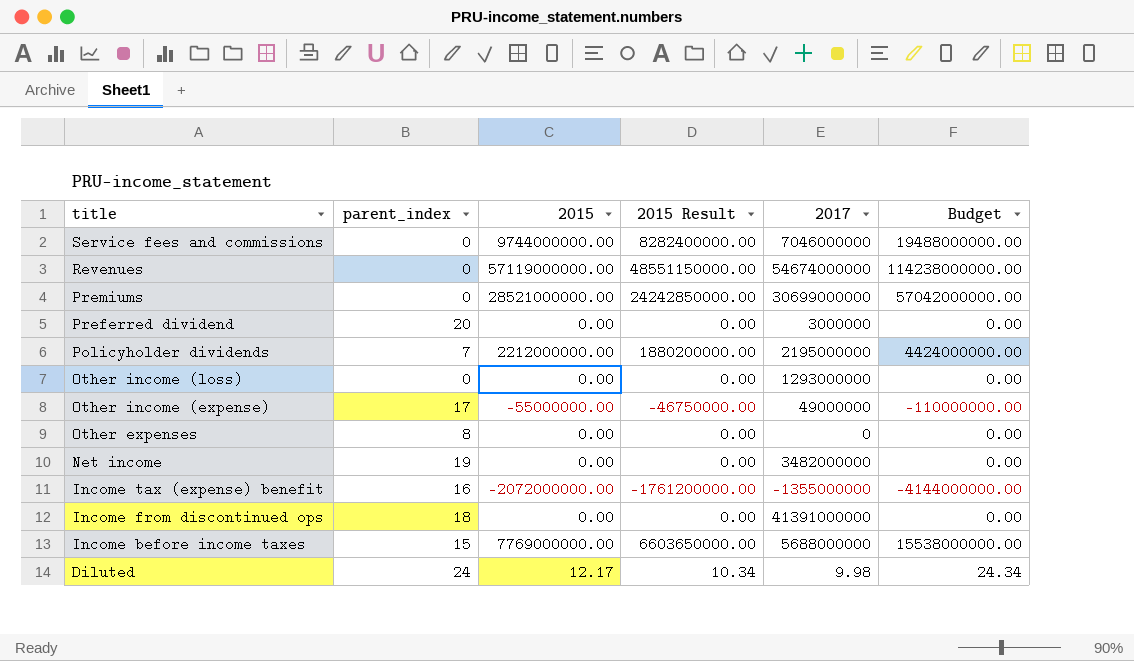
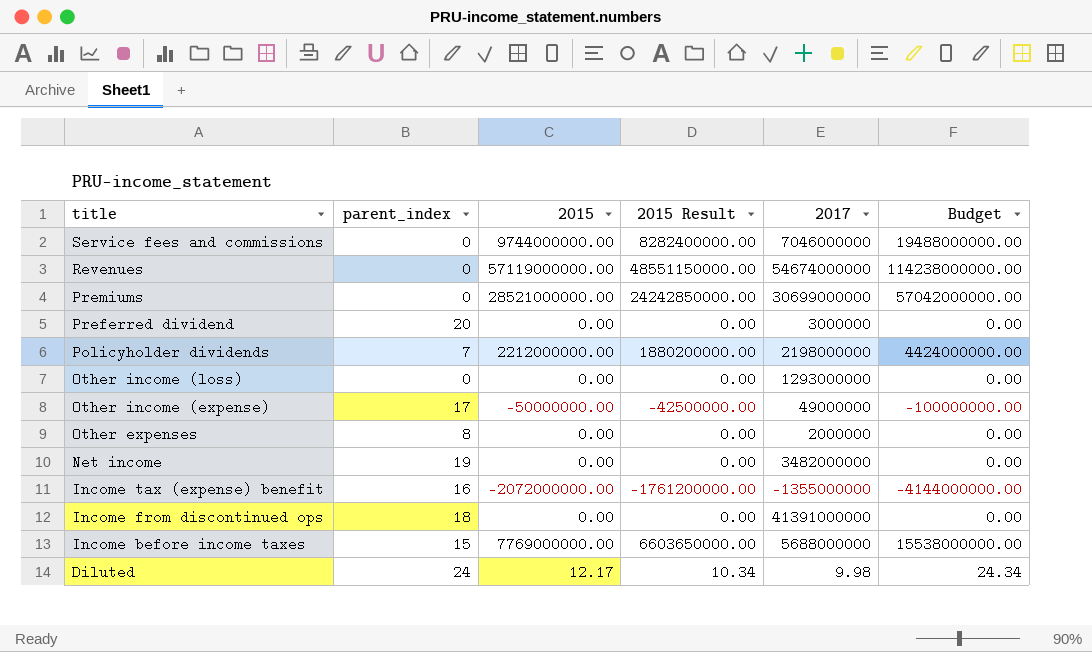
Policyholder dividends | 2017: 2195000000 -> 2198000000
Other income (expense) | 2015: -55000000.00 -> -50000000.00
Other income (expense) | 2015 Result: -46750000.00 -> -42500000.00
Other income (expense) | Budget: -110000000.00 -> -100000000.00
Other expenses | 2017: 0 -> 2000000

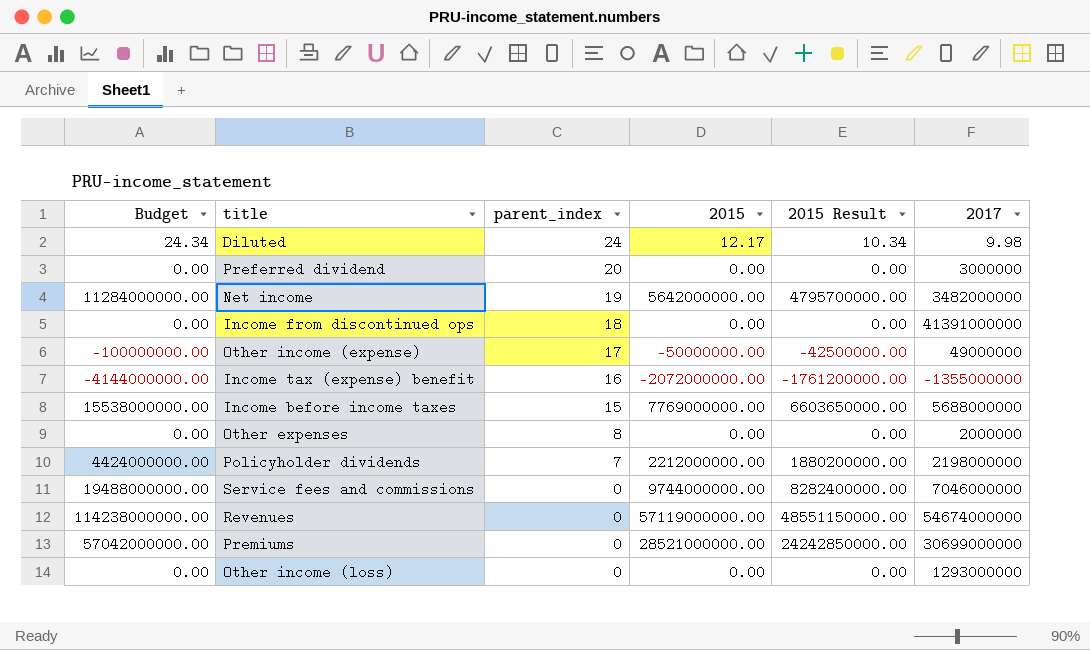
row order: title descending -> parent_index descending
column Budget | position: 6 -> 1
Net income | Budget: 0.00 -> 11284000000.00
Net income | 2015: 0.00 -> 5642000000.00
Net income | 2015 Result: 0.00 -> 4795700000.00

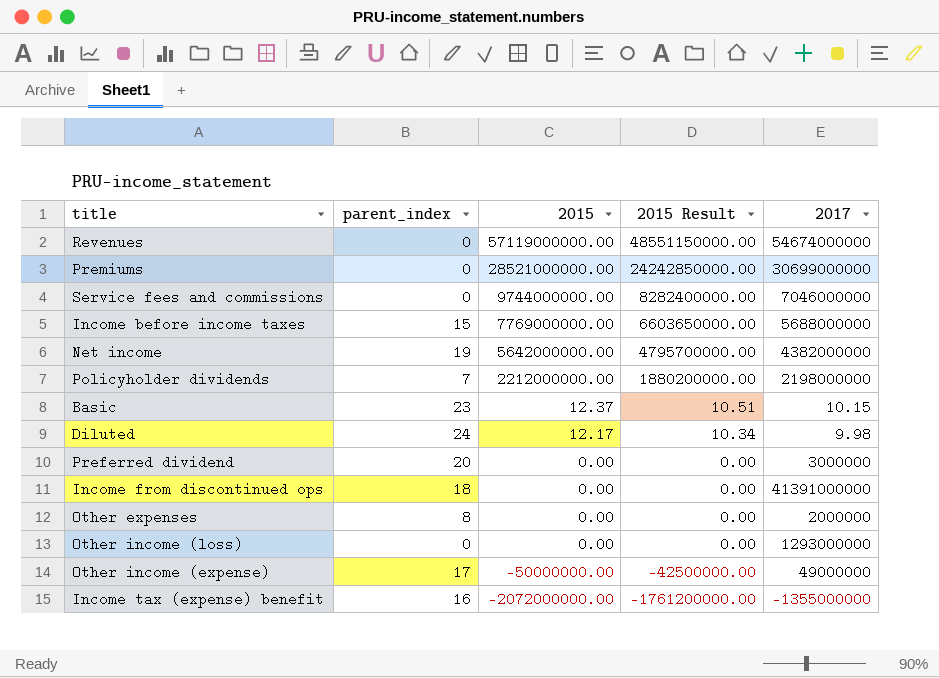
row order: parent_index descending -> 2015 descending
column Budget | formula: [2015] * 2 -> none
Net income | 2017: 3482000000 -> 4382000000
row Basic: none -> 23 | 12.37 | 10.51 | 10.15

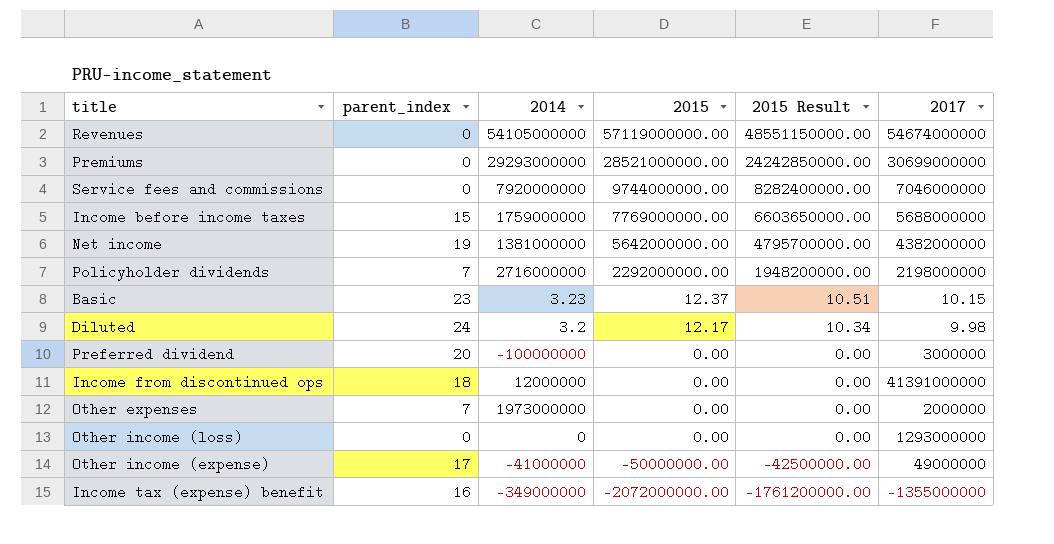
column 2014 | position: none -> 3
Policyholder dividends | 2015: 2212000000.00 -> 2292000000.00
Policyholder dividends | 2015 Result: 1880200000.00 -> 1948200000.00
Other expenses | parent_index: 8 -> 7

